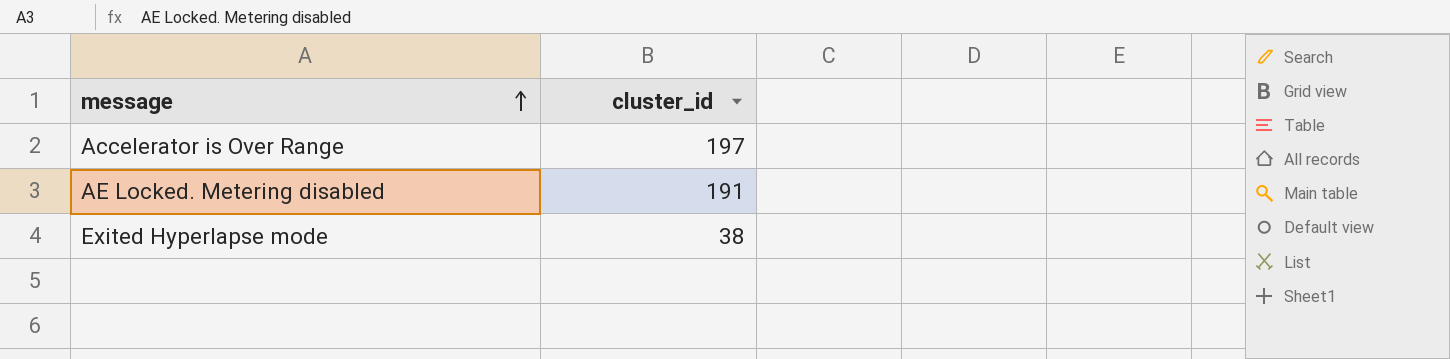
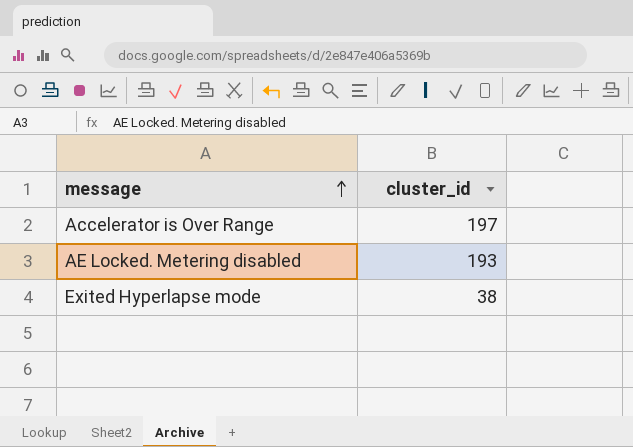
AE Locked. Metering disabled | cluster_id: 191 -> 193

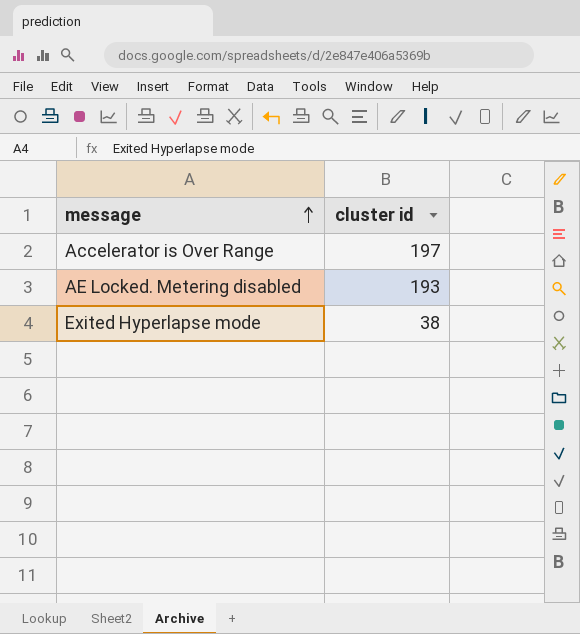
column name: cluster_id -> cluster id

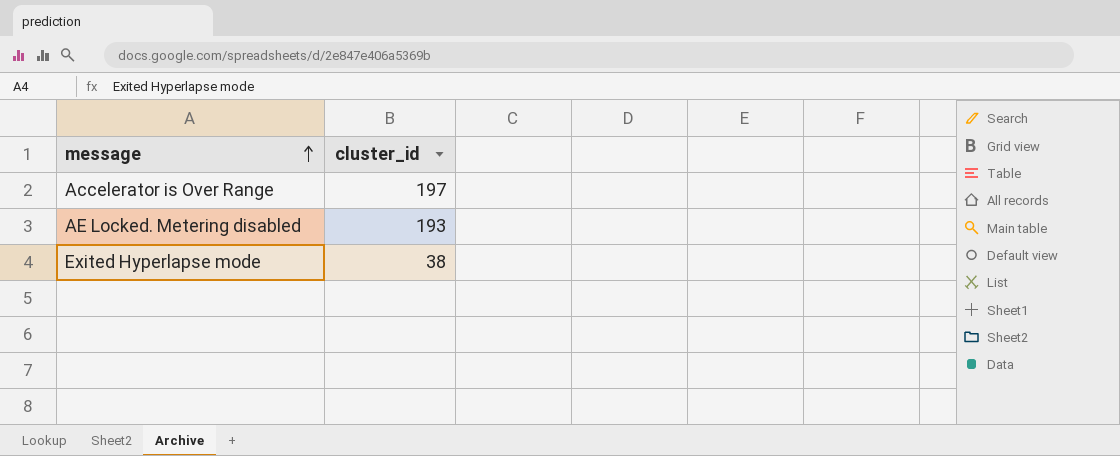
column name: cluster id -> cluster_id

